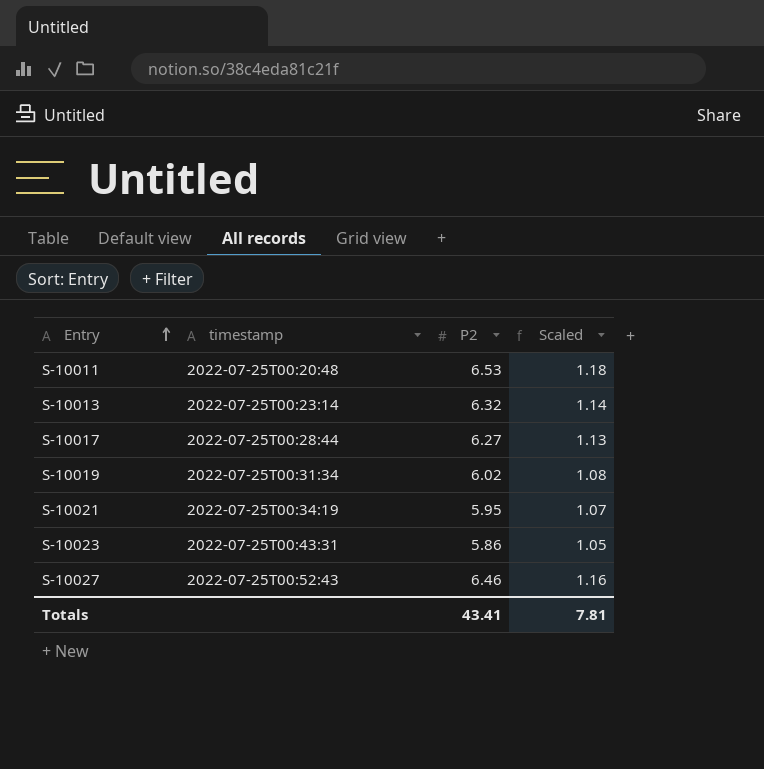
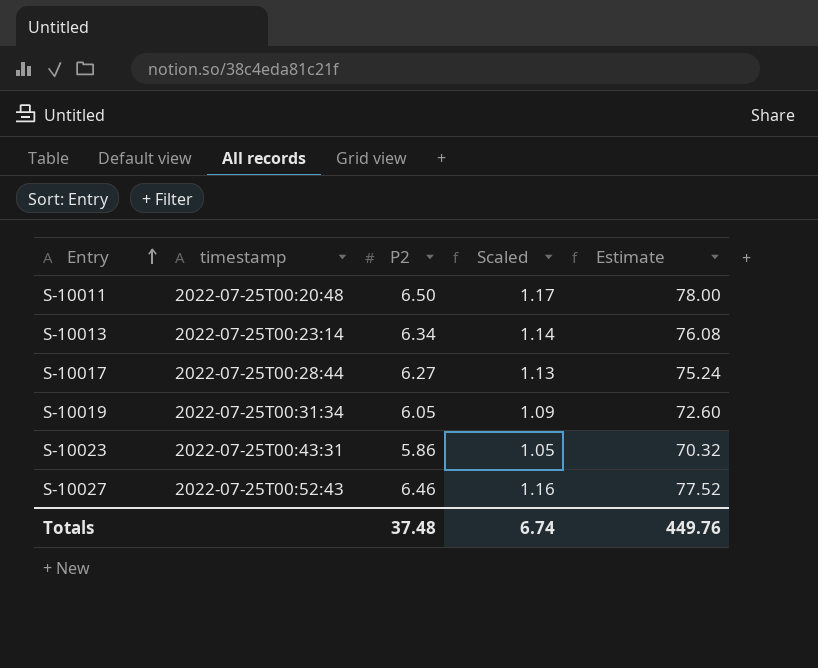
column Estimate | formula: none -> [P2] * 12
row S-10021: 2022-07-25T00:34:19 | 5.95 | 1.07 -> none
S-10011 | P2: 6.53 -> 6.50
S-10011 | Scaled: 1.18 -> 1.17
S-10013 | P2: 6.32 -> 6.34
S-10019 | P2: 6.02 -> 6.05
S-10019 | Scaled: 1.08 -> 1.09
Totals | P2: 43.41 -> 37.48
Totals | Scaled: 7.81 -> 6.74

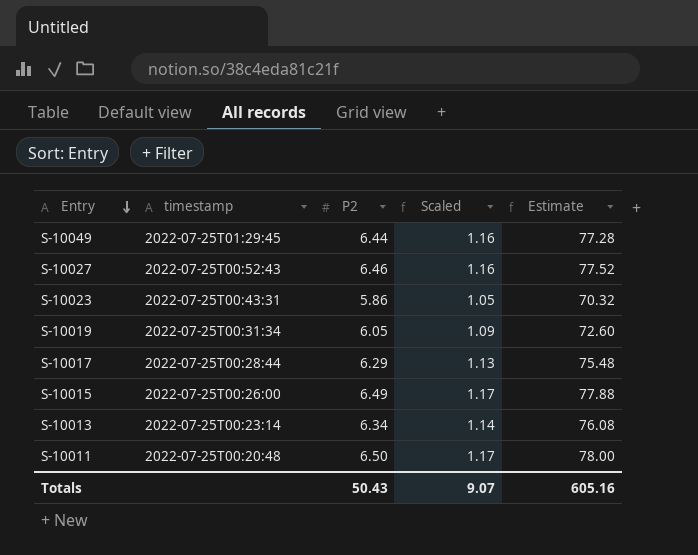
row order: Entry ascending -> Entry descending
row S-10049: none -> 2022-07-25T01:29:45 | 6.44 | 1.16 | 77.28
S-10017 | P2: 6.27 -> 6.29
S-10017 | Estimate: 75.24 -> 75.48
row S-10015: none -> 2022-07-25T00:26:00 | 6.49 | 1.17 | 77.88
Totals | P2: 37.48 -> 50.43
Totals | Scaled: 6.74 -> 9.07
Totals | Estimate: 449.76 -> 605.16

